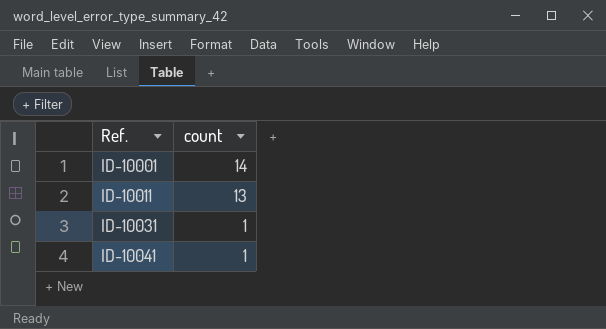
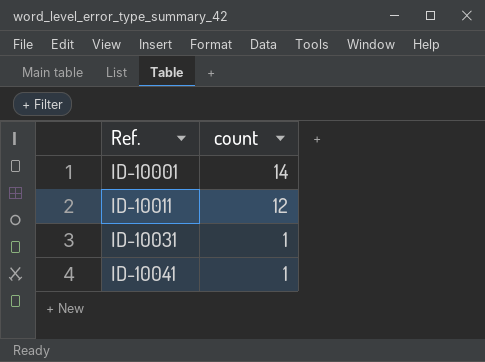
ID-10011 | count: 13 -> 12

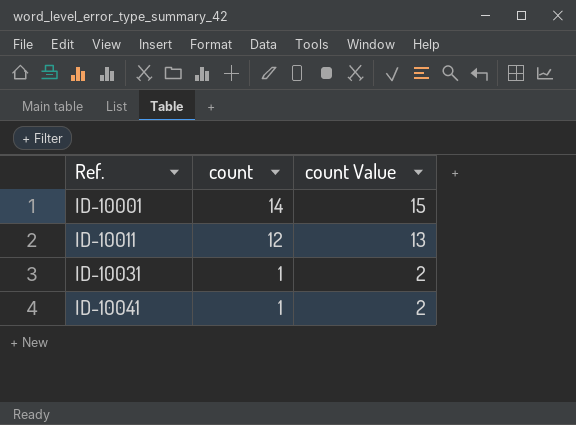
column count Value | formula: none -> [count] + 1

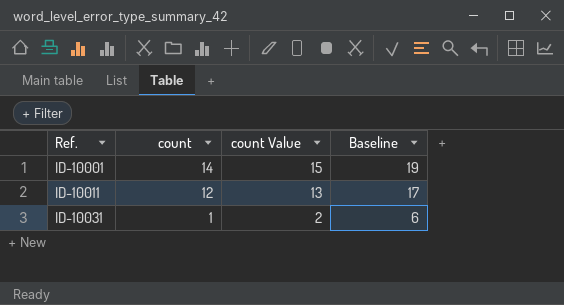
column Baseline | formula: none -> [count] + 5
row ID-10041: 1 | 2 -> none

